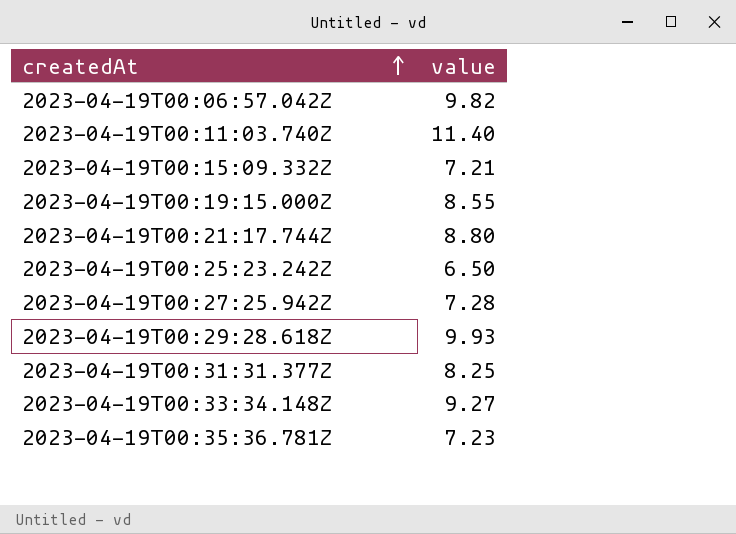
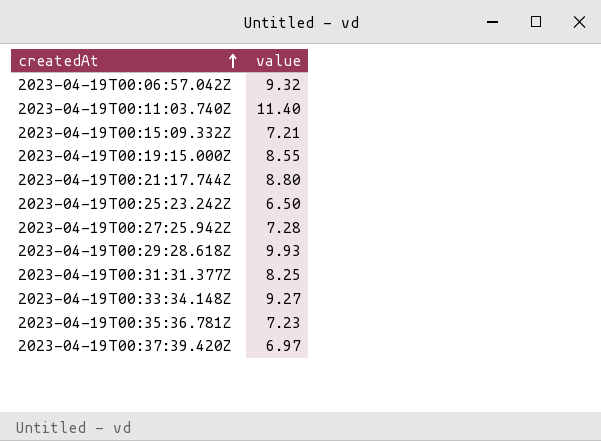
2023-04-19T00:06:57.042Z | value: 9.82 -> 9.32
row 2023-04-19T00:37:39.420Z: none -> 6.97

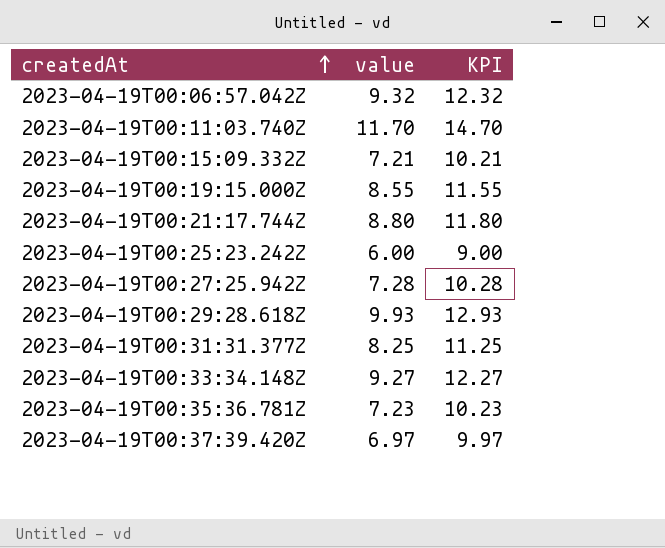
column KPI | formula: none -> [value] + 3
2023-04-19T00:11:03.740Z | value: 11.40 -> 11.70
2023-04-19T00:25:23.242Z | value: 6.50 -> 6.00

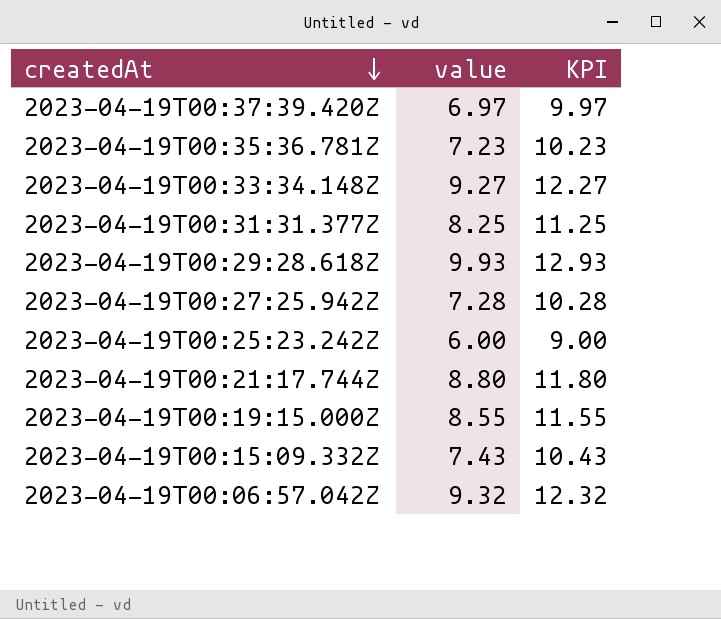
row order: createdAt ascending -> createdAt descending
row 2023-04-19T00:11:03.740Z: 11.70 | 14.70 -> none
2023-04-19T00:15:09.332Z | value: 7.21 -> 7.43
2023-04-19T00:15:09.332Z | KPI: 10.21 -> 10.43

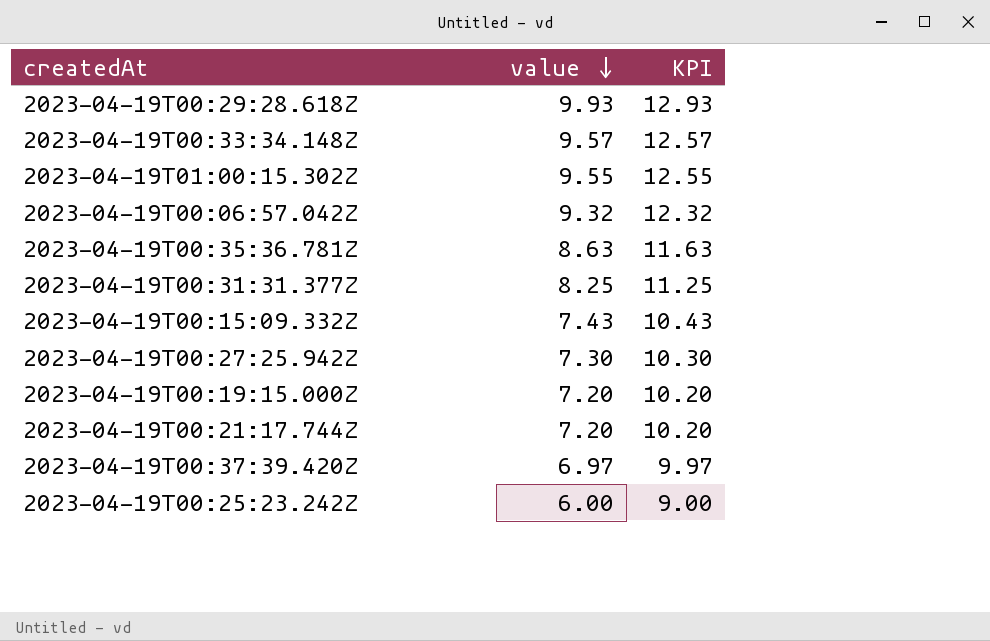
row order: createdAt descending -> value descending
2023-04-19T00:33:34.148Z | value: 9.27 -> 9.57
2023-04-19T00:33:34.148Z | KPI: 12.27 -> 12.57
row 2023-04-19T01:00:15.302Z: none -> 9.55 | 12.55
2023-04-19T00:35:36.781Z | value: 7.23 -> 8.63
2023-04-19T00:35:36.781Z | KPI: 10.23 -> 11.63
2023-04-19T00:27:25.942Z | value: 7.28 -> 7.30
2023-04-19T00:27:25.942Z | KPI: 10.28 -> 10.30
2023-04-19T00:19:15.000Z | value: 8.55 -> 7.20
2023-04-19T00:19:15.000Z | KPI: 11.55 -> 10.20
2023-04-19T00:21:17.744Z | value: 8.80 -> 7.20
2023-04-19T00:21:17.744Z | KPI: 11.80 -> 10.20

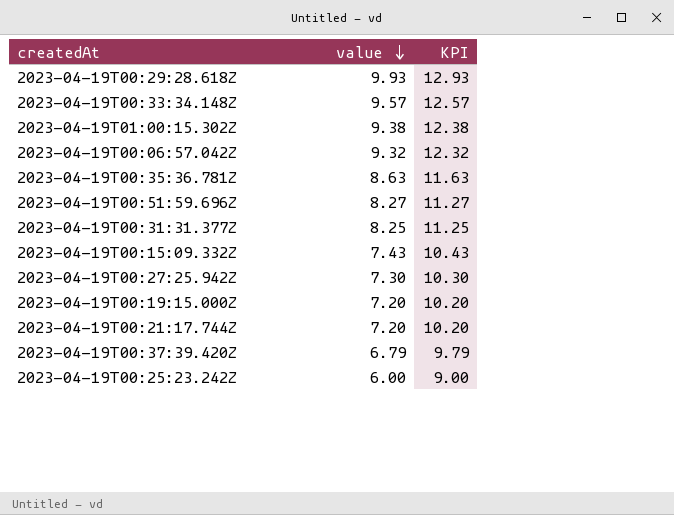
2023-04-19T01:00:15.302Z | value: 9.55 -> 9.38
2023-04-19T01:00:15.302Z | KPI: 12.55 -> 12.38
row 2023-04-19T00:51:59.696Z: none -> 8.27 | 11.27
2023-04-19T00:37:39.420Z | value: 6.97 -> 6.79
2023-04-19T00:37:39.420Z | KPI: 9.97 -> 9.79

